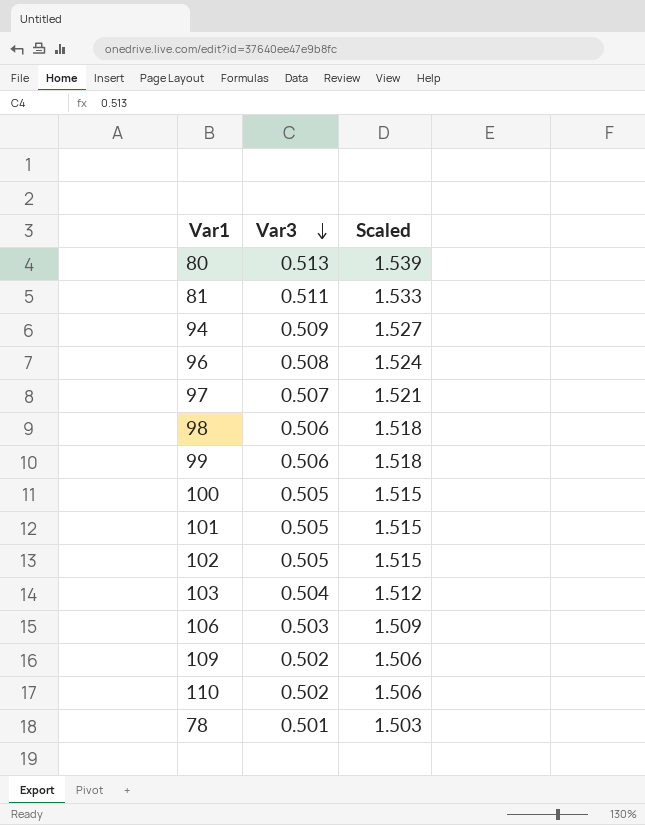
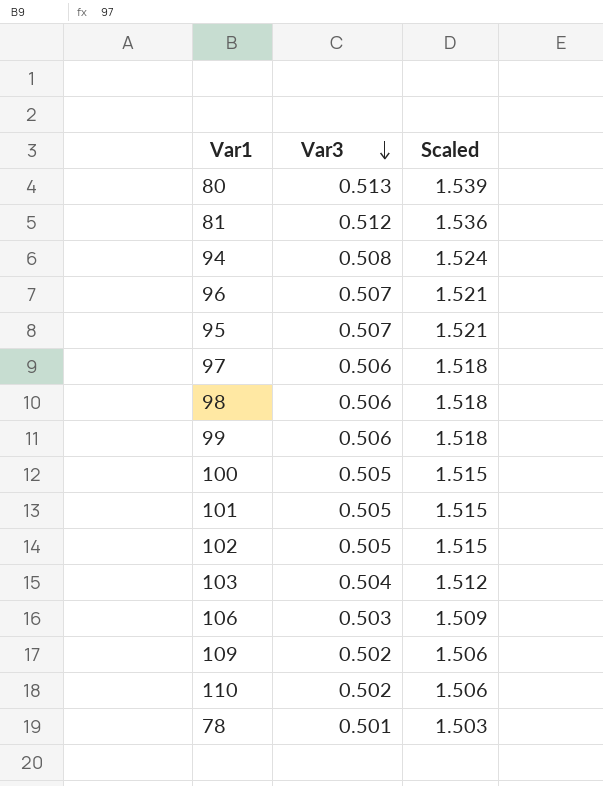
81 | Var3: 0.511 -> 0.512
81 | Scaled: 1.533 -> 1.536
94 | Var3: 0.509 -> 0.508
94 | Scaled: 1.527 -> 1.524
96 | Var3: 0.508 -> 0.507
96 | Scaled: 1.524 -> 1.521
row 95: none -> 0.507 | 1.521
97 | Var3: 0.507 -> 0.506
97 | Scaled: 1.521 -> 1.518

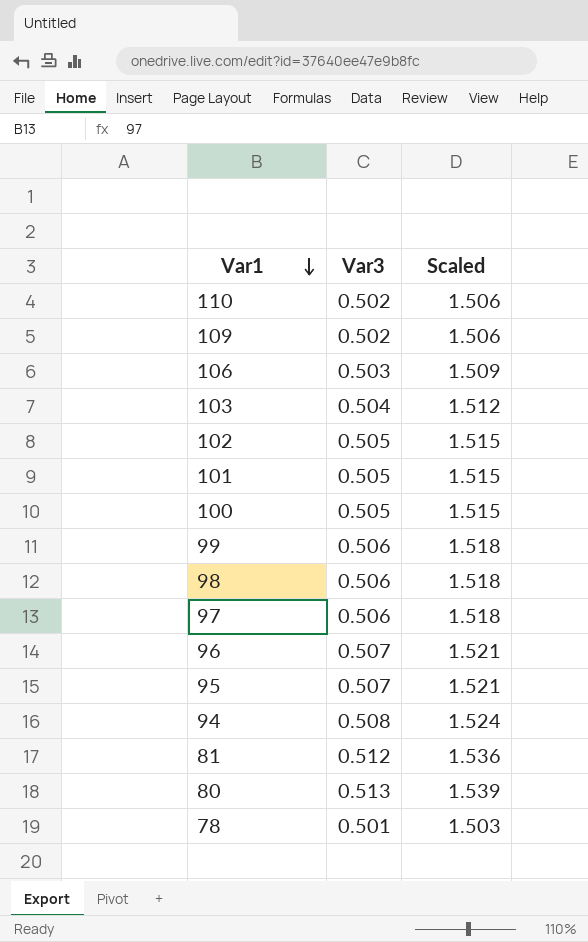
row order: Var3 descending -> Var1 descending

